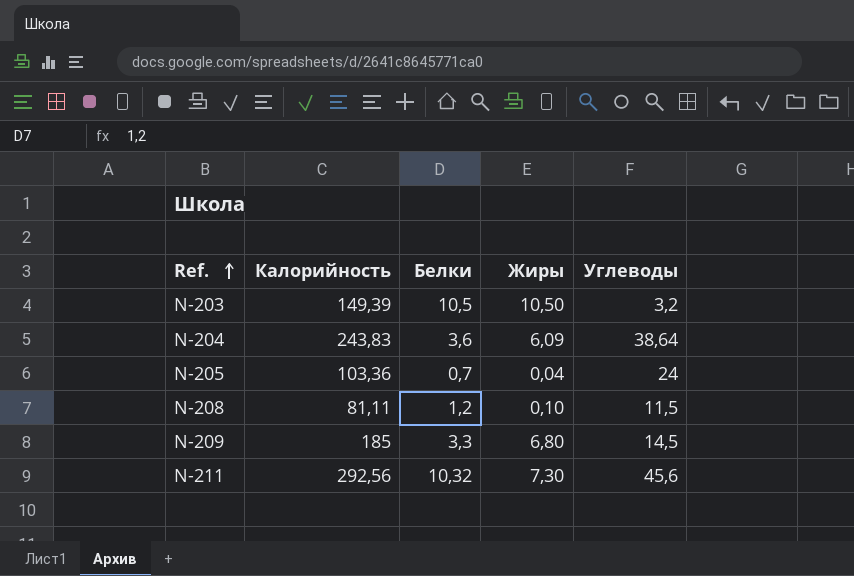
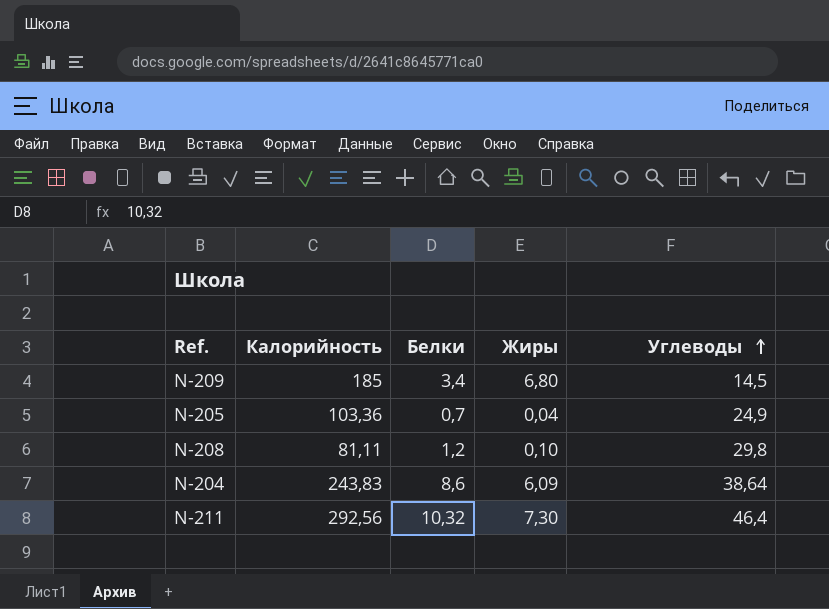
row order: Ref. ascending -> Углеводы ascending
row N-203: 149,39 | 10,5 | 10,50 | 3,2 -> none
N-209 | Белки: 3,3 -> 3,4
N-205 | Углеводы: 24 -> 24,9
N-208 | Углеводы: 11,5 -> 29,8
N-204 | Белки: 3,6 -> 8,6
N-211 | Углеводы: 45,6 -> 46,4

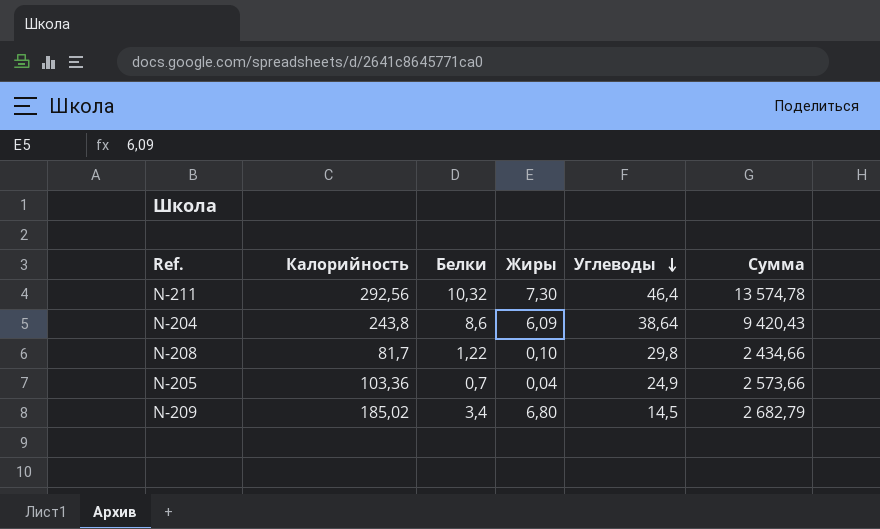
row order: Углеводы ascending -> Углеводы descending
column Сумма | formula: none -> [Калорийность] * [Углеводы]
N-204 | Калорийность: 243,83 -> 243,8
N-208 | Калорийность: 81,11 -> 81,7
N-208 | Белки: 1,2 -> 1,22
N-209 | Калорийность: 185 -> 185,02

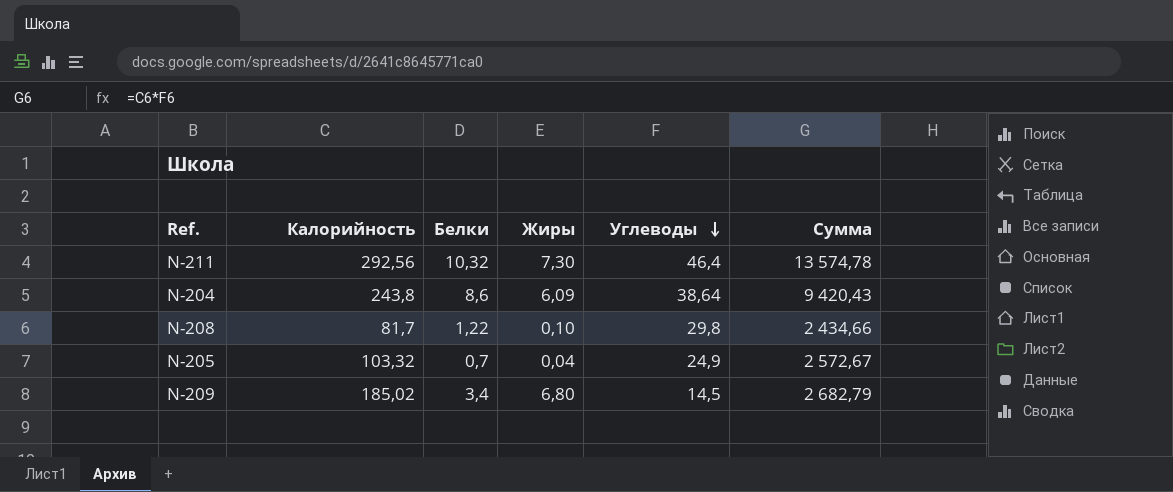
N-205 | Калорийность: 103,36 -> 103,32
N-205 | Сумма: 2 573,66 -> 2 572,67

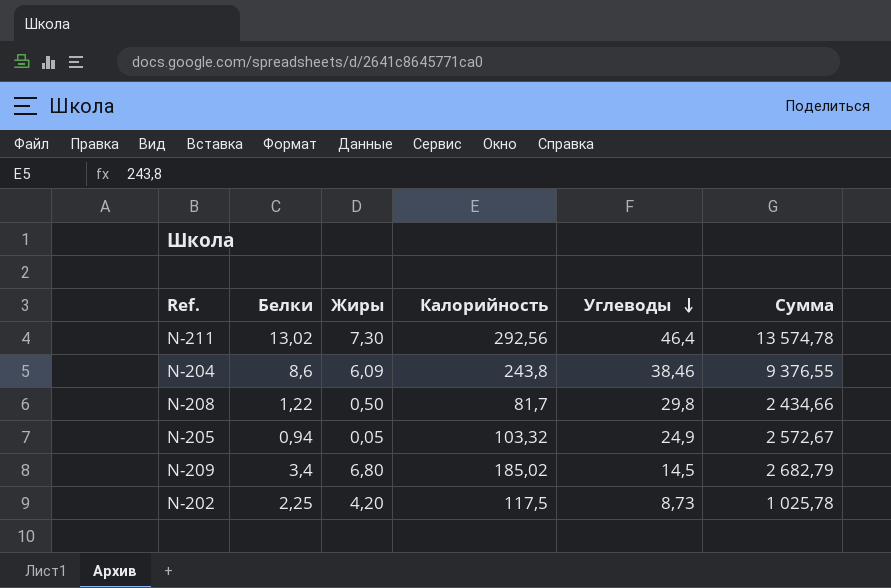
column Калорийность | position: 2 -> 4
N-211 | Белки: 10,32 -> 13,02
N-204 | Углеводы: 38,64 -> 38,46
N-204 | Сумма: 9 420,43 -> 9 376,55
N-208 | Жиры: 0,10 -> 0,50
N-205 | Белки: 0,7 -> 0,94
N-205 | Жиры: 0,04 -> 0,05
row N-202: none -> 2,25 | 4,20 | 117,5 | 8,73 | 1 025,78

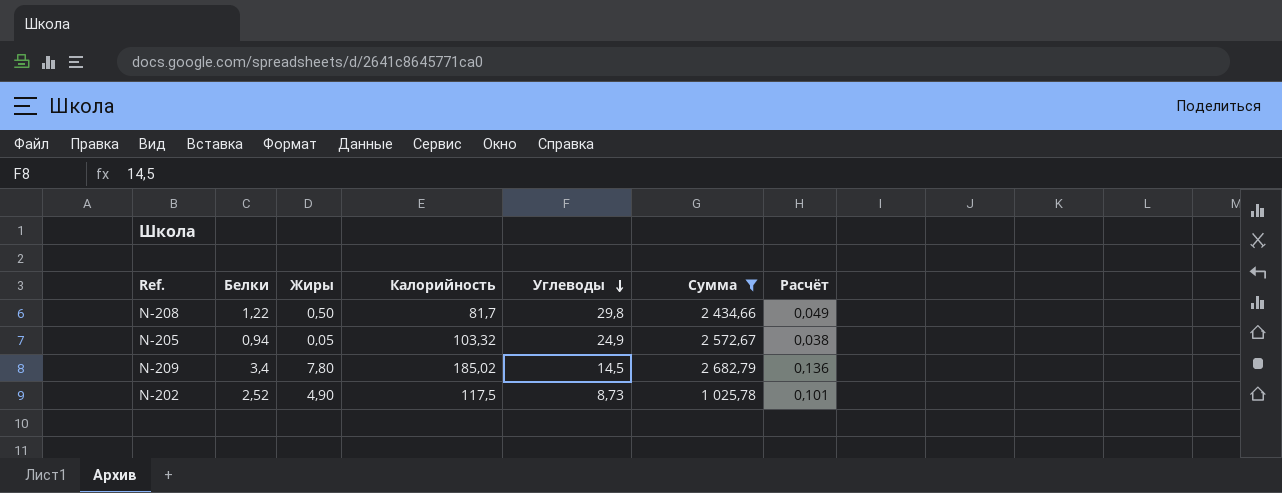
filter: none -> Сумма <= 2 682,79
column Расчёт | formula: none -> [Белки] * 0,04
N-209 | Жиры: 6,80 -> 7,80
N-202 | Белки: 2,25 -> 2,52
N-202 | Жиры: 4,20 -> 4,90

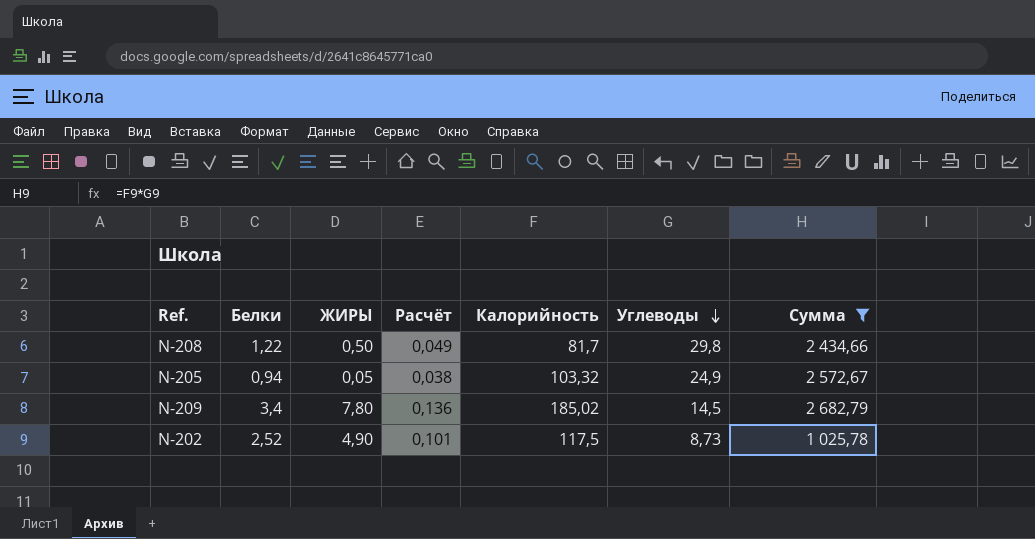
column name: Жиры -> ЖИРЫ
column Расчёт | position: 7 -> 4

